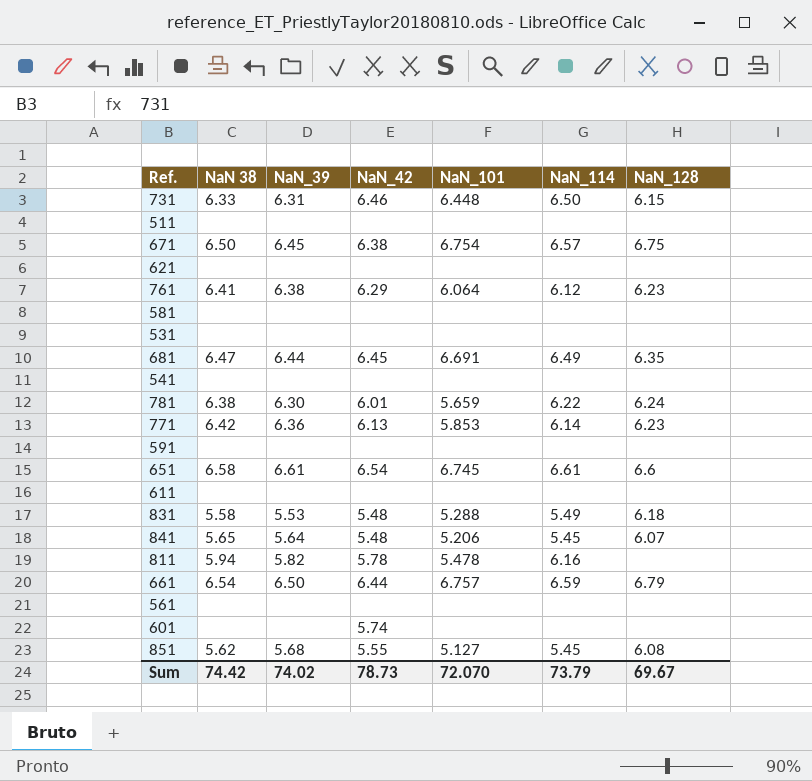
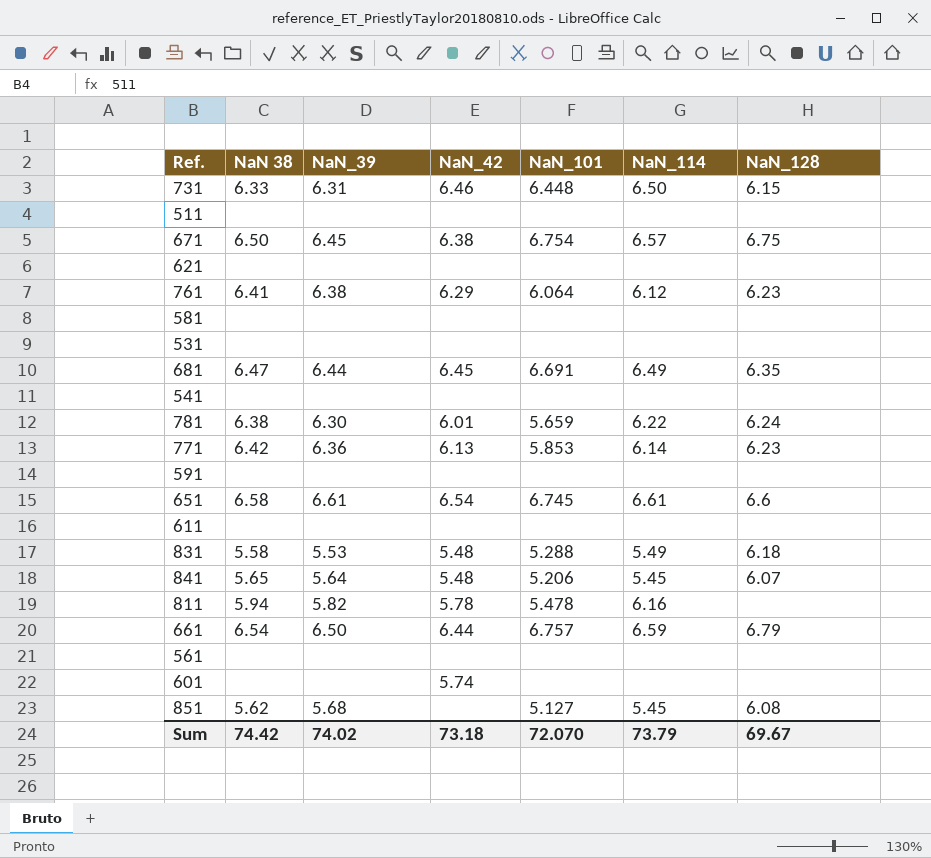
851 | NaN_42: 5.55 -> none
Sum | NaN_42: 78.73 -> 73.18

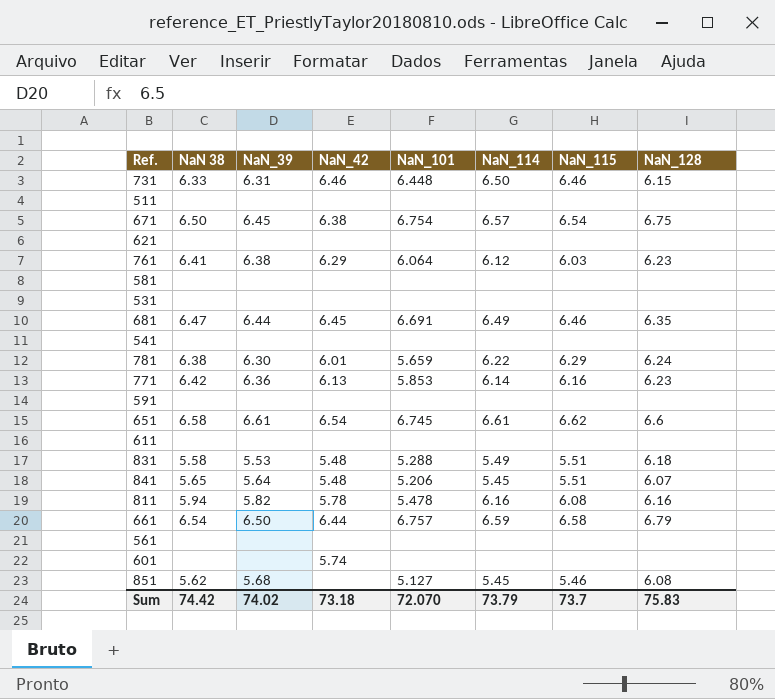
column NaN_115 | position: none -> 7
811 | NaN_128: none -> 6.16
Sum | NaN_128: 69.67 -> 75.83

